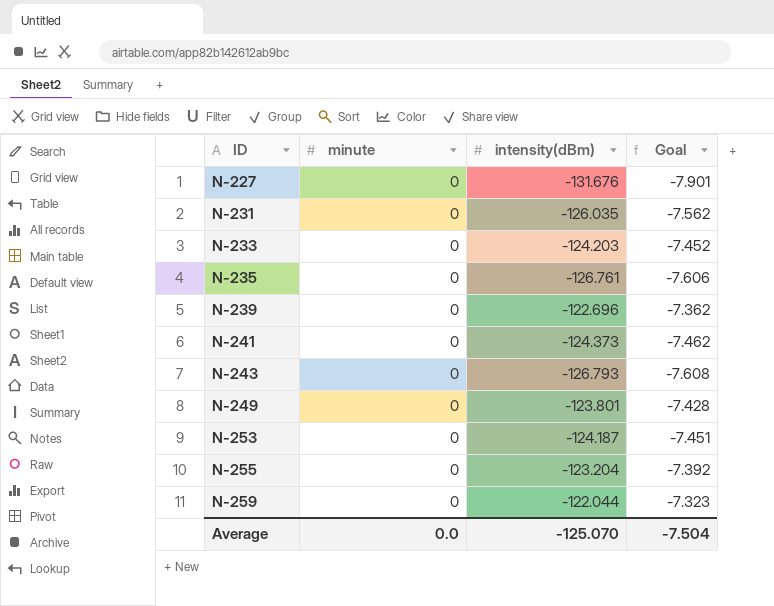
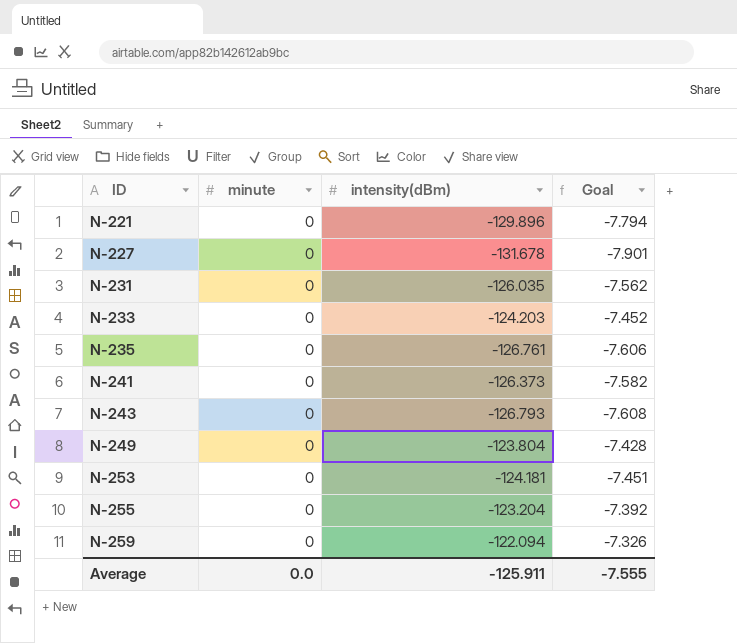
row N-239: 0 | -122.696 | -7.362 -> none
row N-221: none -> 0 | -129.896 | -7.794
N-227 | intensity(dBm): -131.676 -> -131.678
N-241 | intensity(dBm): -124.373 -> -126.373
N-241 | Goal: -7.462 -> -7.582
N-249 | intensity(dBm): -123.801 -> -123.804
N-253 | intensity(dBm): -124.187 -> -124.181
N-259 | intensity(dBm): -122.044 -> -122.094
N-259 | Goal: -7.323 -> -7.326
Average | intensity(dBm): -125.070 -> -125.911
Average | Goal: -7.504 -> -7.555

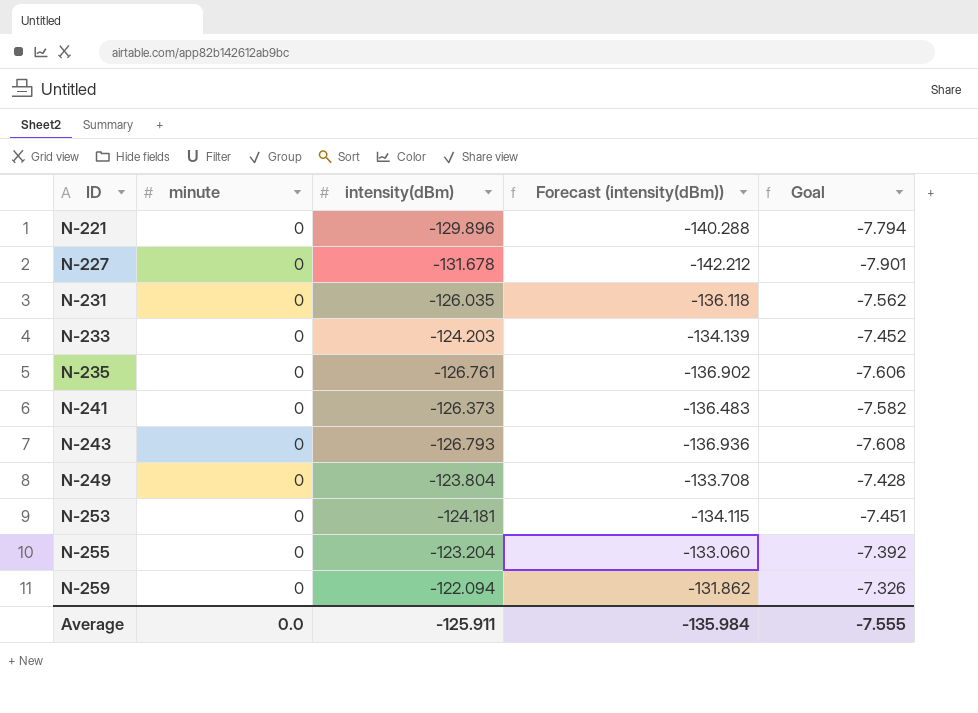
column Forecast (intensity(dBm)) | formula: none -> [intensity(dBm)] * 1.08

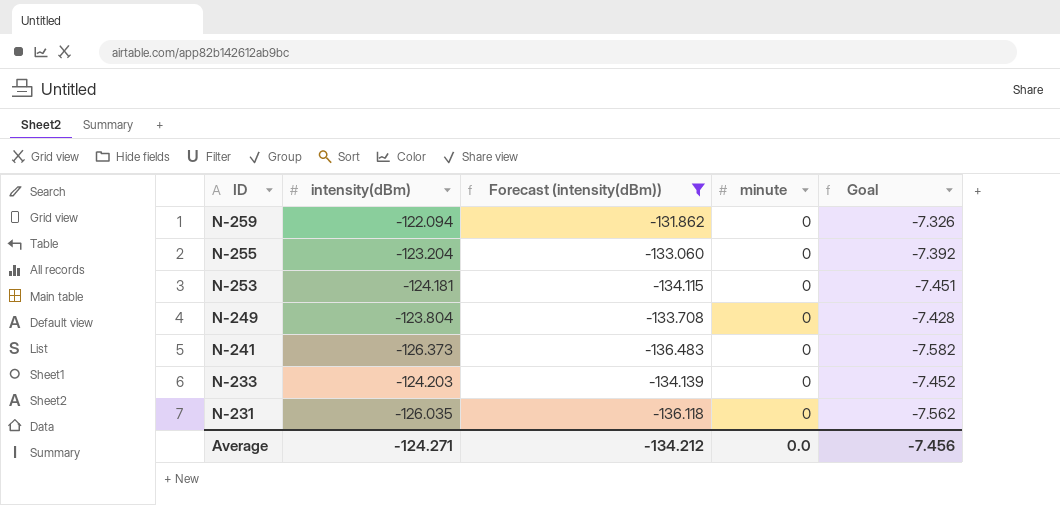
filter: none -> Forecast (intensity(dBm)) >= -136.483
row order: ID ascending -> ID descending
column minute | position: 2 -> 4
Average | intensity(dBm): -125.911 -> -124.271
Average | Forecast (intensity(dBm)): -135.984 -> -134.212
Average | Goal: -7.555 -> -7.456

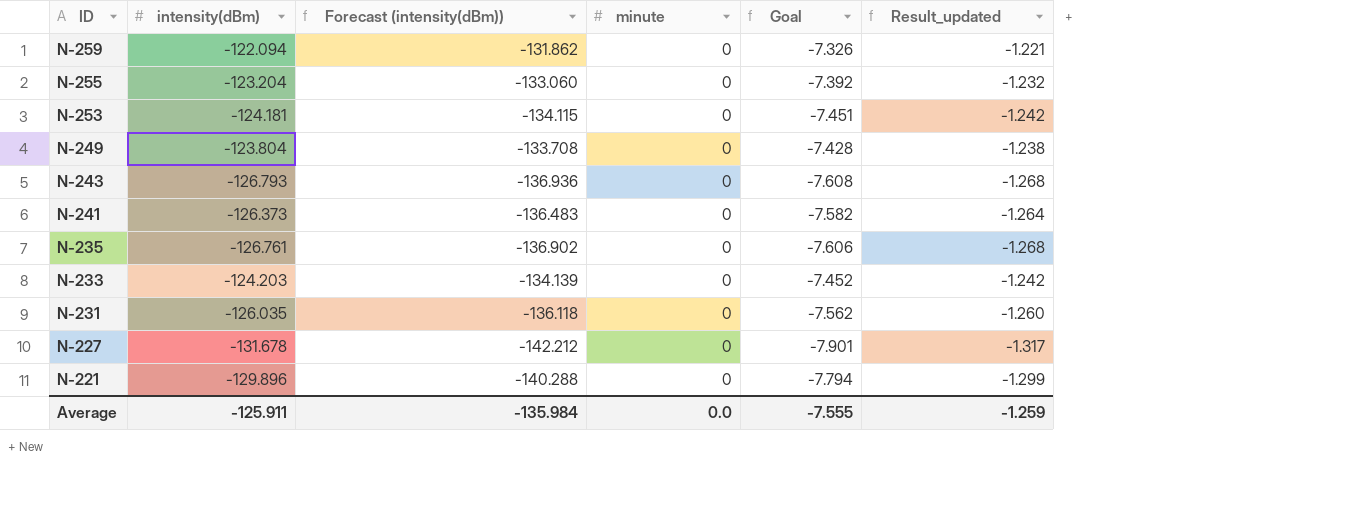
filter: Forecast (intensity(dBm)) >= -136.483 -> none
column Result_updated | formula: none -> [intensity(dBm)] * 0.01
Average | intensity(dBm): -124.271 -> -125.911
Average | Forecast (intensity(dBm)): -134.212 -> -135.984
Average | Goal: -7.456 -> -7.555

